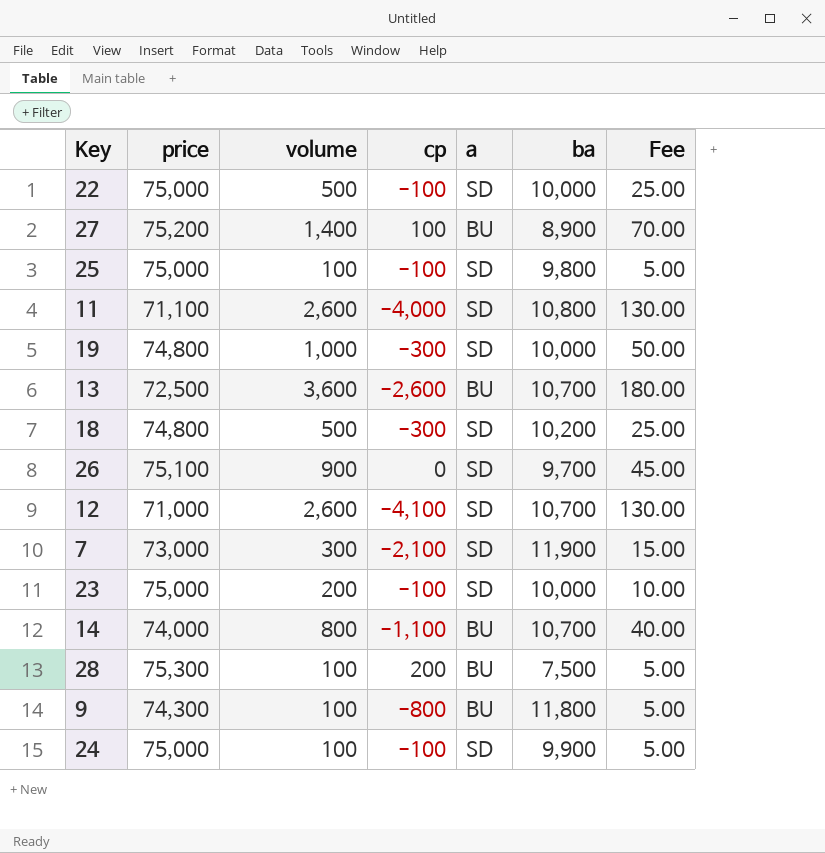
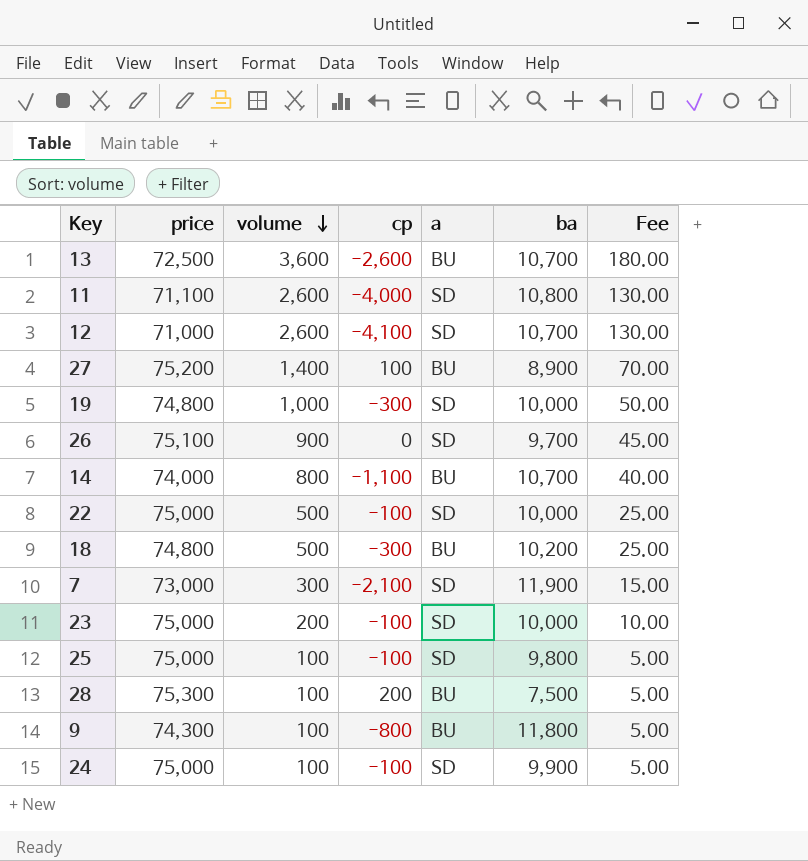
row order: none -> volume descending
18 | a: SD -> BU

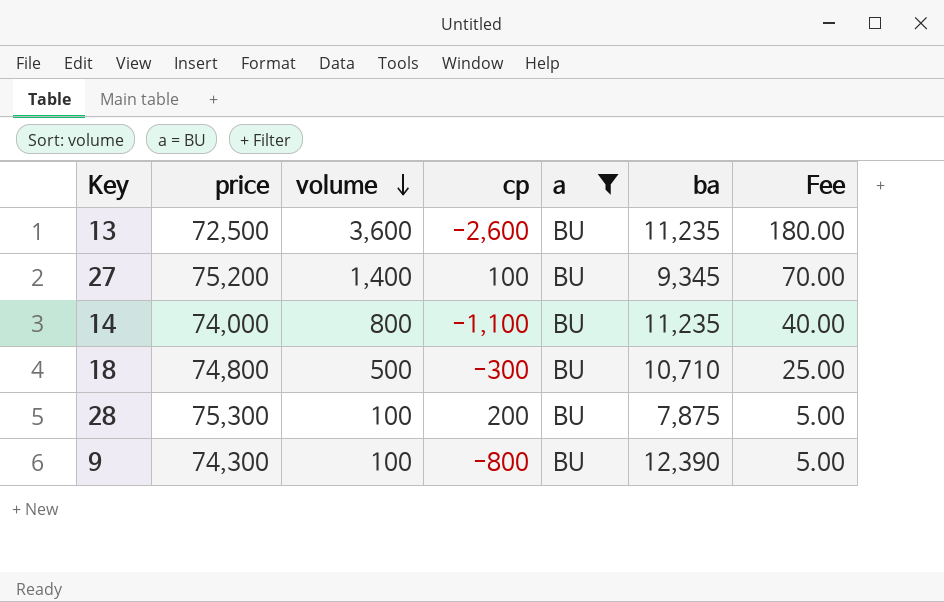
filter: none -> a = BU
13 | ba: 10,700 -> 11,235
27 | ba: 8,900 -> 9,345
14 | ba: 10,700 -> 11,235
18 | ba: 10,200 -> 10,710
28 | ba: 7,500 -> 7,875
9 | ba: 11,800 -> 12,390

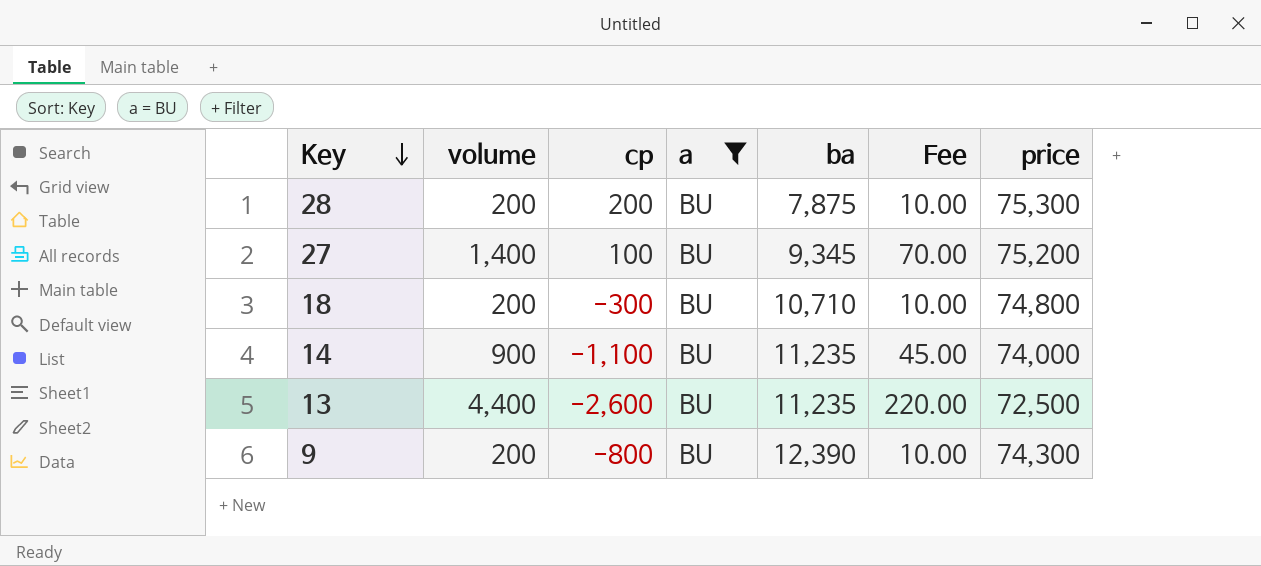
row order: volume descending -> Key descending
column price | position: 2 -> 7
28 | volume: 100 -> 200
28 | Fee: 5.00 -> 10.00
18 | volume: 500 -> 200
18 | Fee: 25.00 -> 10.00
14 | volume: 800 -> 900
14 | Fee: 40.00 -> 45.00
13 | volume: 3,600 -> 4,400
13 | Fee: 180.00 -> 220.00
9 | volume: 100 -> 200
9 | Fee: 5.00 -> 10.00

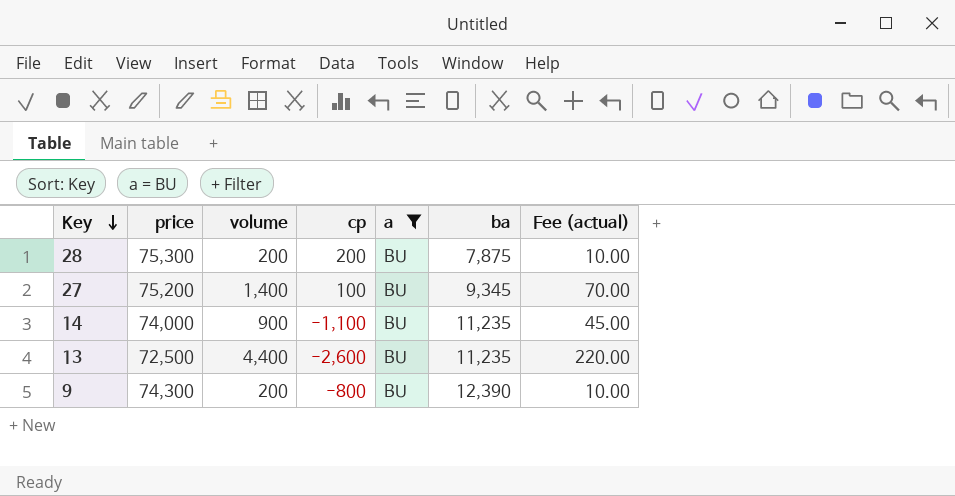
column price | position: 7 -> 2
column name: Fee -> Fee (actual)
row 18: 200 | -300 | BU | 10,710 | 10.00 | 74,800 -> none

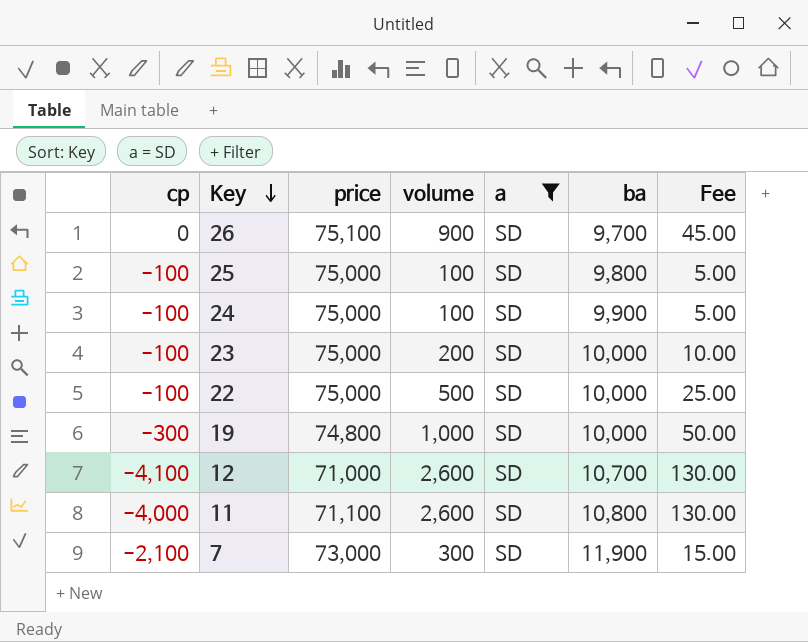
filter: a = BU -> a = SD
column cp | position: 4 -> 1
column name: Fee (actual) -> Fee

